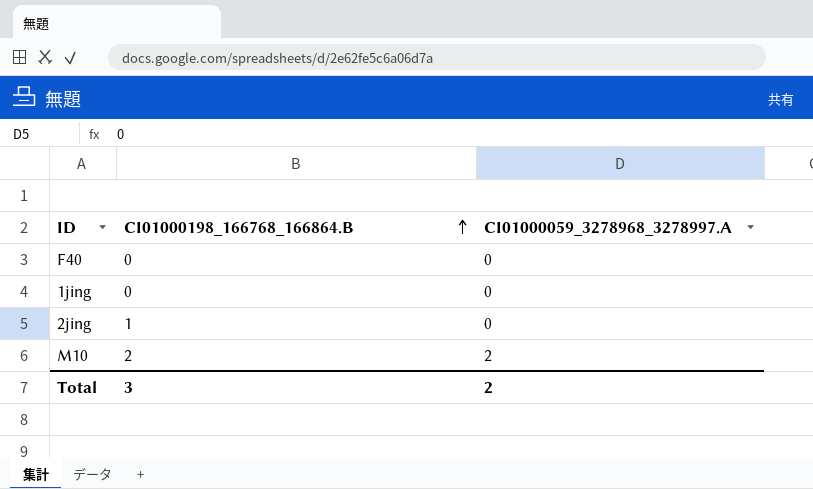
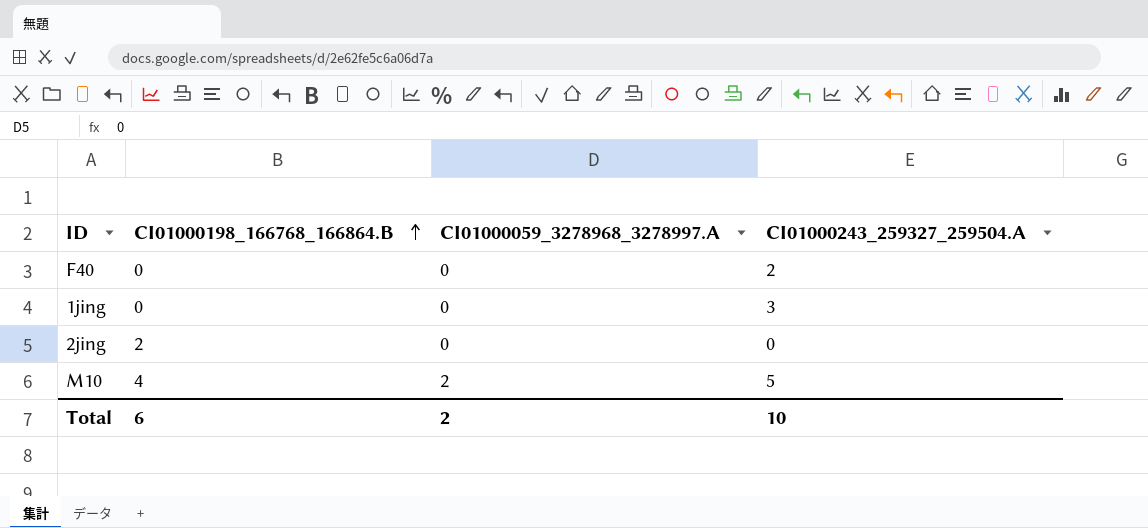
column CI01000243_259327_259504.A | position: none -> 4
2jing | CI01000198_166768_166864.B: 1 -> 2
M10 | CI01000198_166768_166864.B: 2 -> 4
Total | CI01000198_166768_166864.B: 3 -> 6

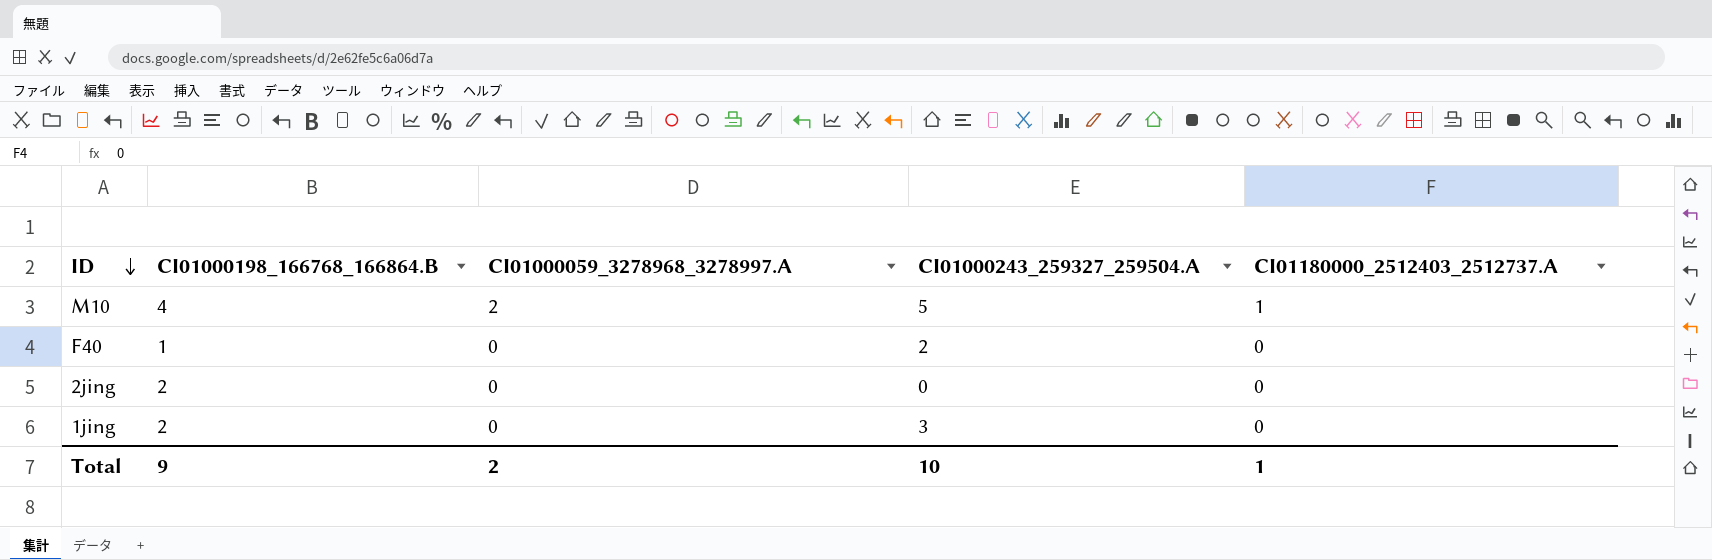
row order: CI01000198_166768_166864.B ascending -> ID descending
column CI01180000_2512403_2512737.A | position: none -> 5
F40 | CI01000198_166768_166864.B: 0 -> 1
1jing | CI01000198_166768_166864.B: 0 -> 2
Total | CI01000198_166768_166864.B: 6 -> 9

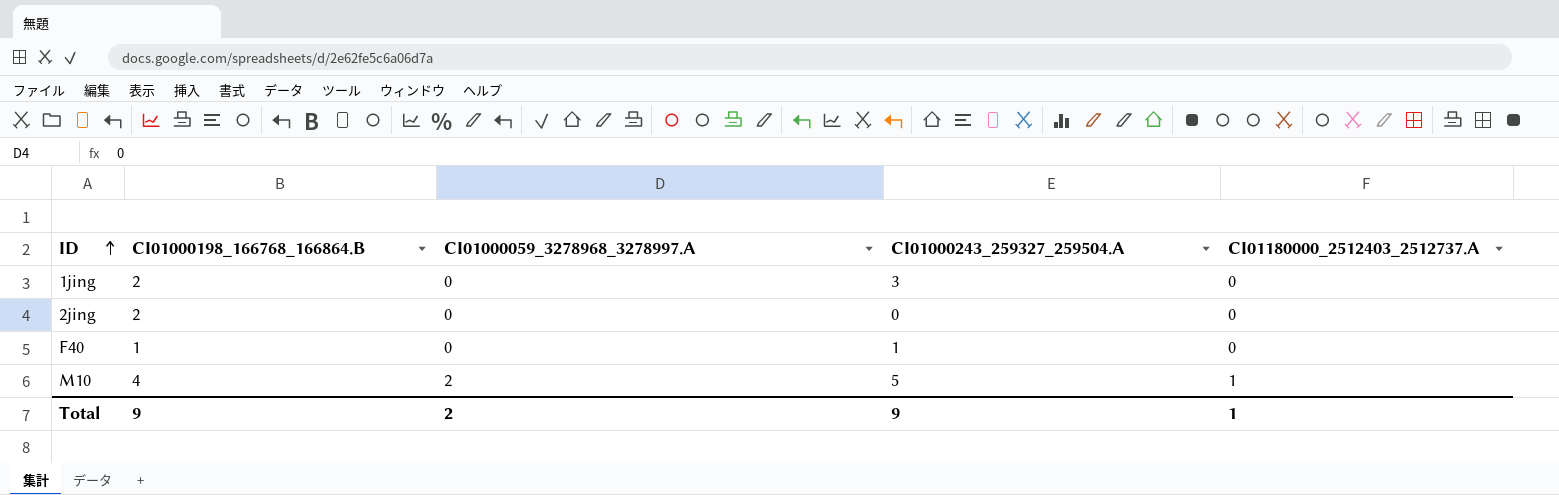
row order: ID descending -> ID ascending
F40 | CI01000243_259327_259504.A: 2 -> 1
Total | CI01000243_259327_259504.A: 10 -> 9

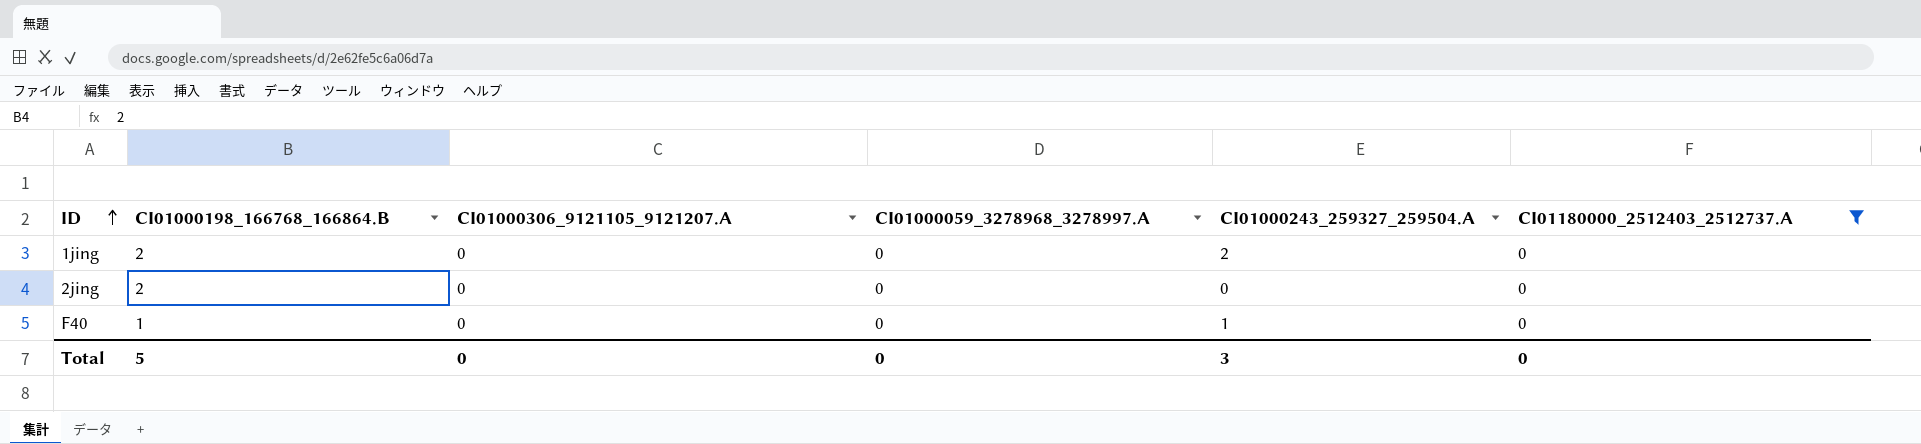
filter: none -> CI01180000_2512403_2512737.A = 0
column CI01000306_9121105_9121207.A | position: none -> 3
1jing | CI01000243_259327_259504.A: 3 -> 2
Total | CI01000198_166768_166864.B: 9 -> 5
Total | CI01000059_3278968_3278997.A: 2 -> 0
Total | CI01000243_259327_259504.A: 9 -> 3
Total | CI01180000_2512403_2512737.A: 1 -> 0

